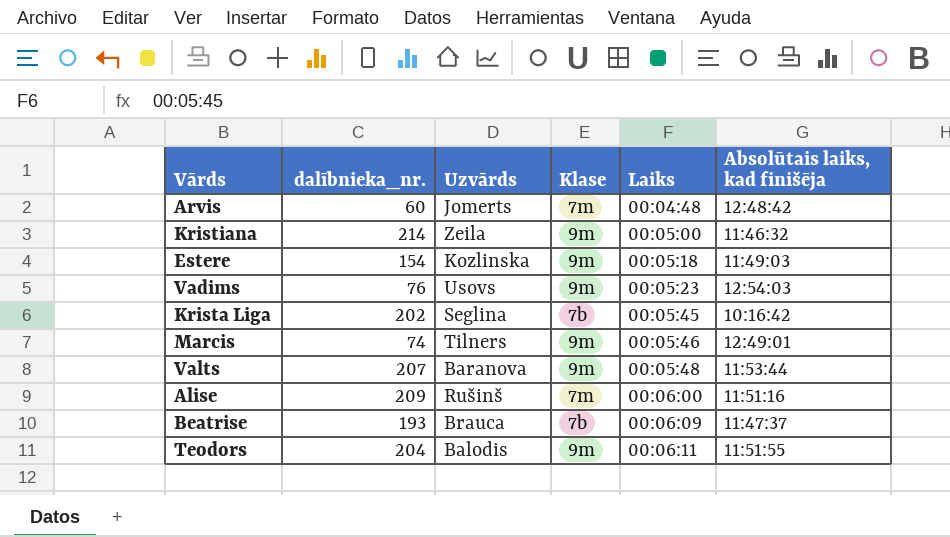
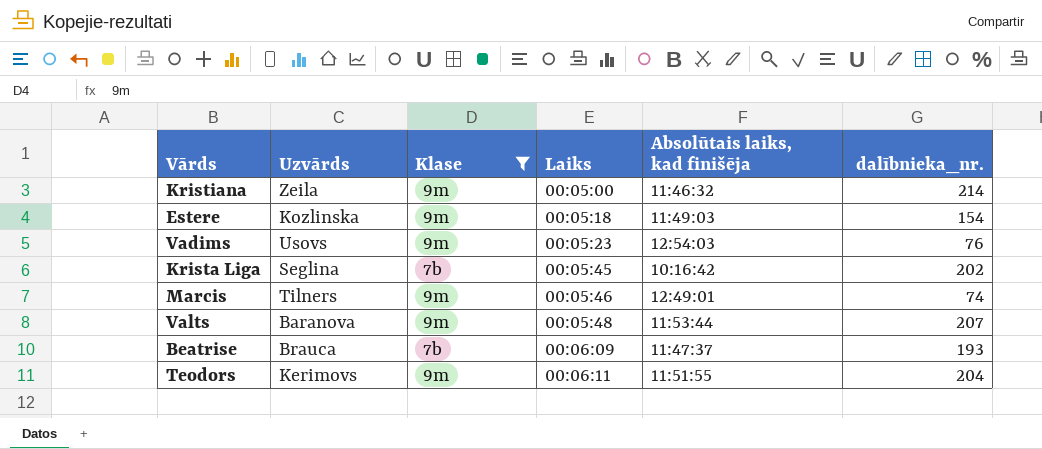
filter: none -> Klase != 7m
column dalībnieka_nr. | position: 2 -> 6
Teodors | Uzvārds: Balodis -> Kerimovs

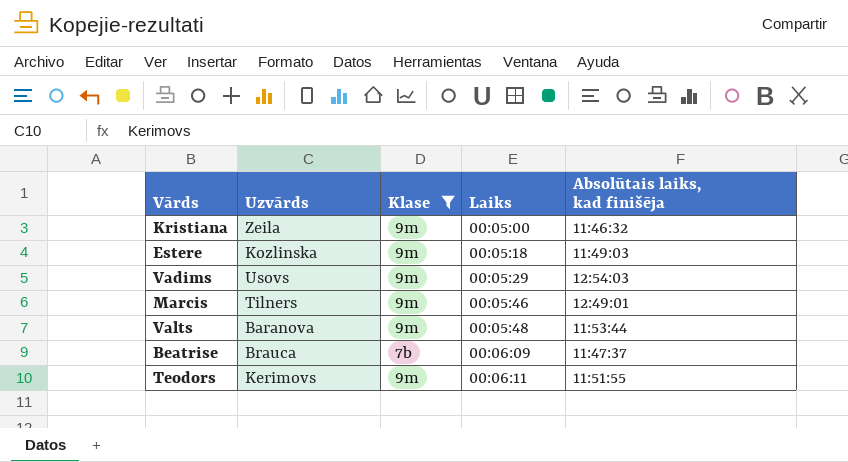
column dalībnieka_nr. | position: 6 -> none
row Krista Liga: Seglina | 7b | 00:05:45 | 10:16:42 | 202 -> none
Vadims | Laiks: 00:05:23 -> 00:05:29

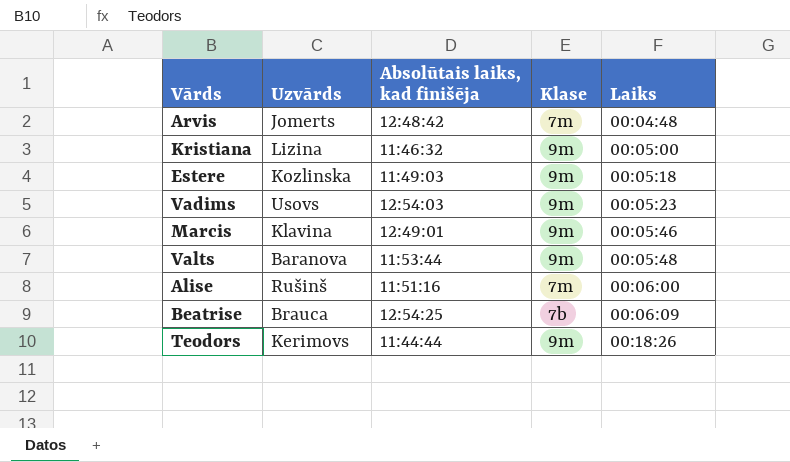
filter: Klase != 7m -> none
column Absolūtais laiks, kad finišēja | position: 5 -> 3
Kristiana | Uzvārds: Zeila -> Lizina
Vadims | Laiks: 00:05:29 -> 00:05:23
Marcis | Uzvārds: Tilners -> Klavina
Beatrise | Absolūtais laiks, kad finišēja: 11:47:37 -> 12:54:25
Teodors | Absolūtais laiks, kad finišēja: 11:51:55 -> 11:44:44
Teodors | Laiks: 00:06:11 -> 00:18:26

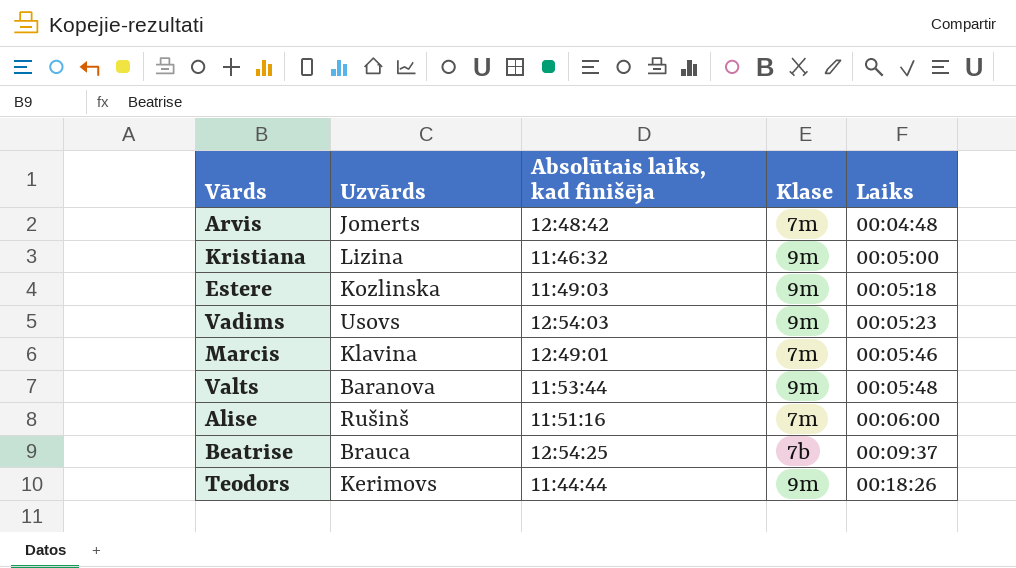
Marcis | Klase: 9m -> 7m
Beatrise | Laiks: 00:06:09 -> 00:09:37

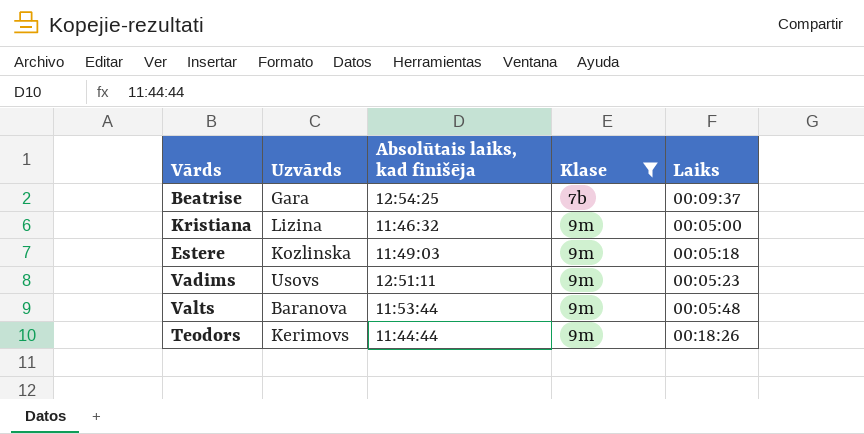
filter: none -> Klase != 7m
row order: Laiks ascending -> Klase ascending
Beatrise | Uzvārds: Brauca -> Gara
Vadims | Absolūtais laiks, kad finišēja: 12:54:03 -> 12:51:11

